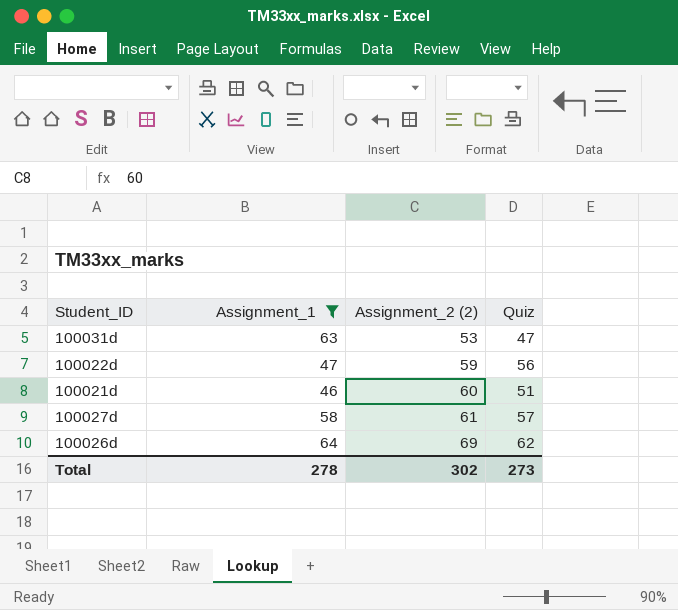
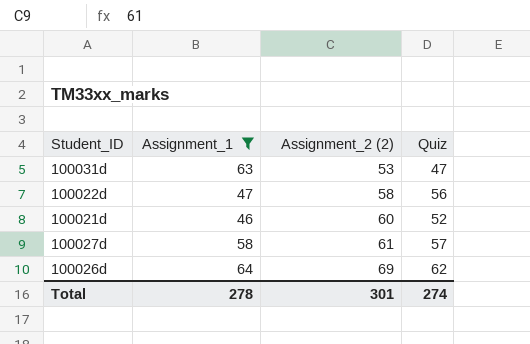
100022d | Assignment_2 (2): 59 -> 58
100021d | Quiz: 51 -> 52
Total | Assignment_2 (2): 302 -> 301
Total | Quiz: 273 -> 274

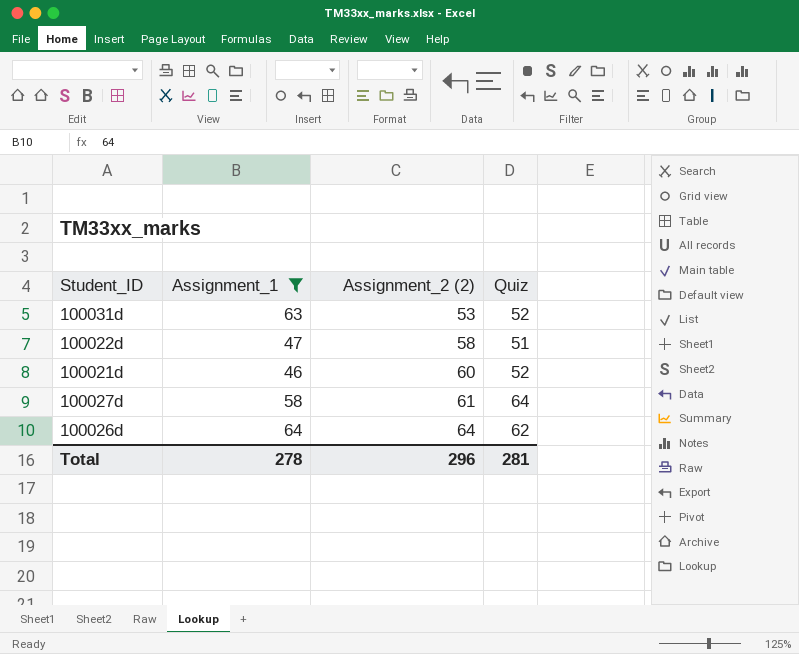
100031d | Quiz: 47 -> 52
100022d | Quiz: 56 -> 51
100027d | Quiz: 57 -> 64
100026d | Assignment_2 (2): 69 -> 64
Total | Assignment_2 (2): 301 -> 296
Total | Quiz: 274 -> 281

